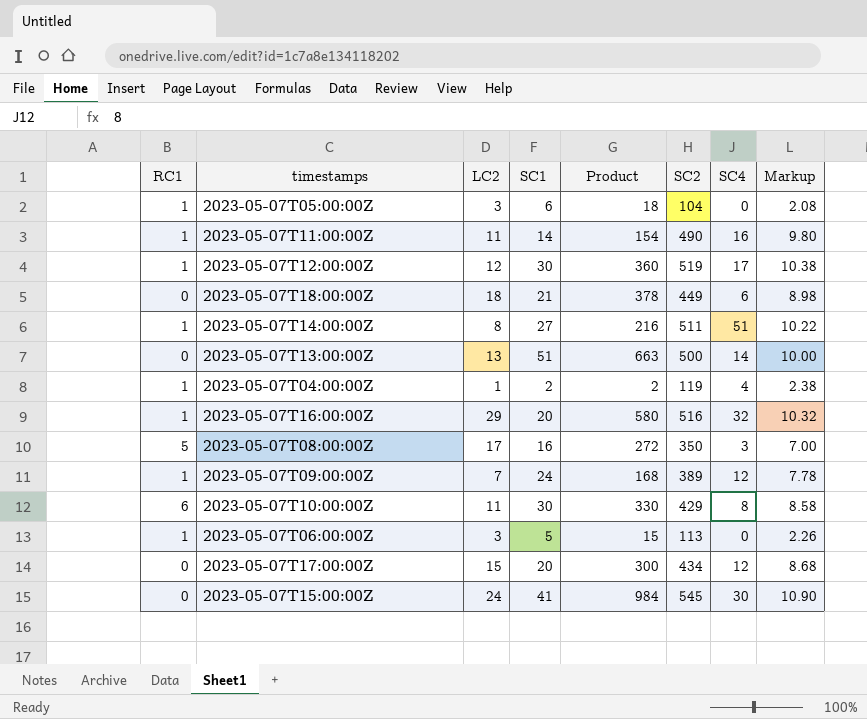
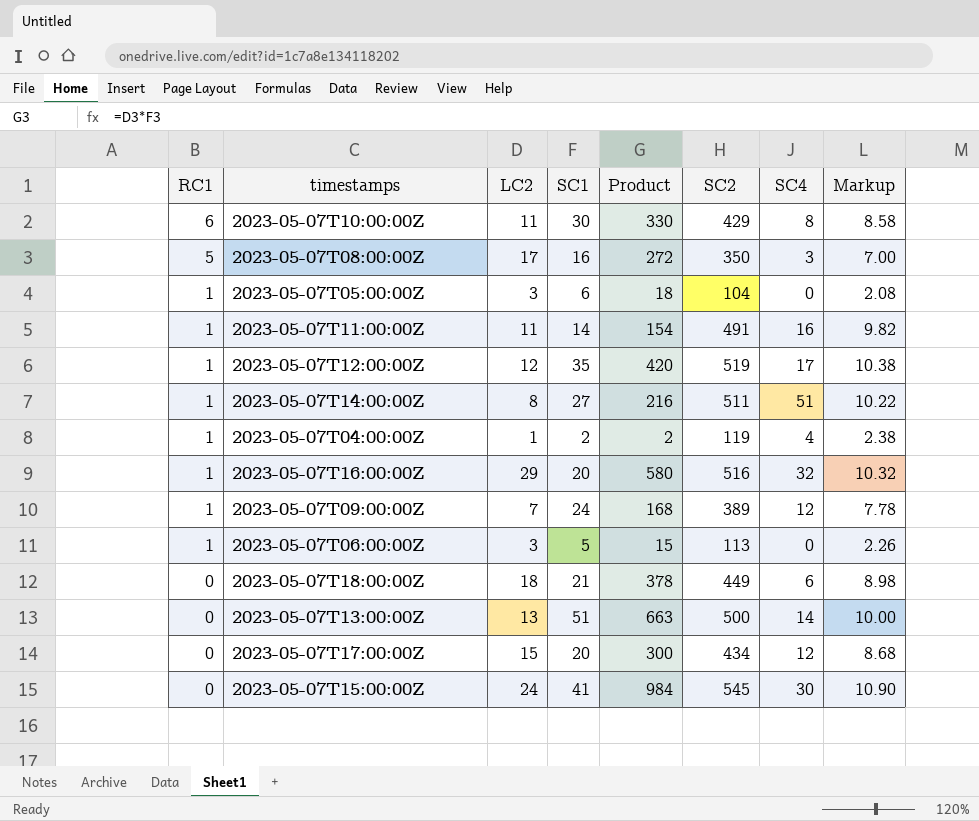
row order: none -> RC1 descending
2023-05-07T11:00:00Z | SC2: 490 -> 491
2023-05-07T11:00:00Z | Markup: 9.80 -> 9.82
2023-05-07T12:00:00Z | SC1: 30 -> 35
2023-05-07T12:00:00Z | Product: 360 -> 420

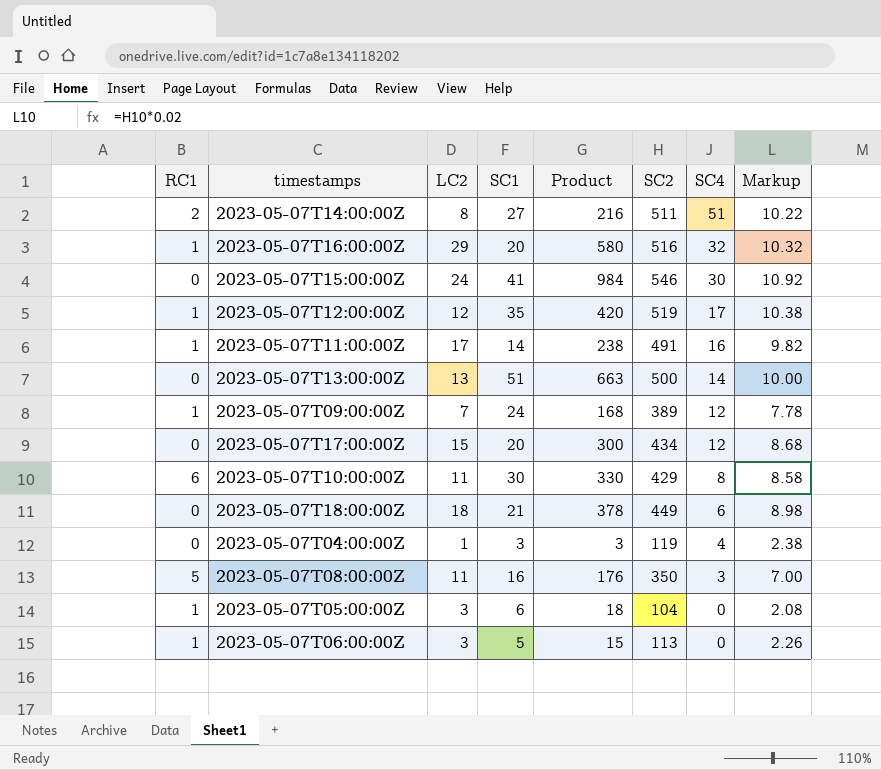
row order: RC1 descending -> SC4 descending
2023-05-07T14:00:00Z | RC1: 1 -> 2
2023-05-07T15:00:00Z | SC2: 545 -> 546
2023-05-07T15:00:00Z | Markup: 10.90 -> 10.92
2023-05-07T11:00:00Z | LC2: 11 -> 17
2023-05-07T11:00:00Z | Product: 154 -> 238
2023-05-07T04:00:00Z | RC1: 1 -> 0
2023-05-07T04:00:00Z | SC1: 2 -> 3
2023-05-07T04:00:00Z | Product: 2 -> 3
2023-05-07T08:00:00Z | LC2: 17 -> 11
2023-05-07T08:00:00Z | Product: 272 -> 176

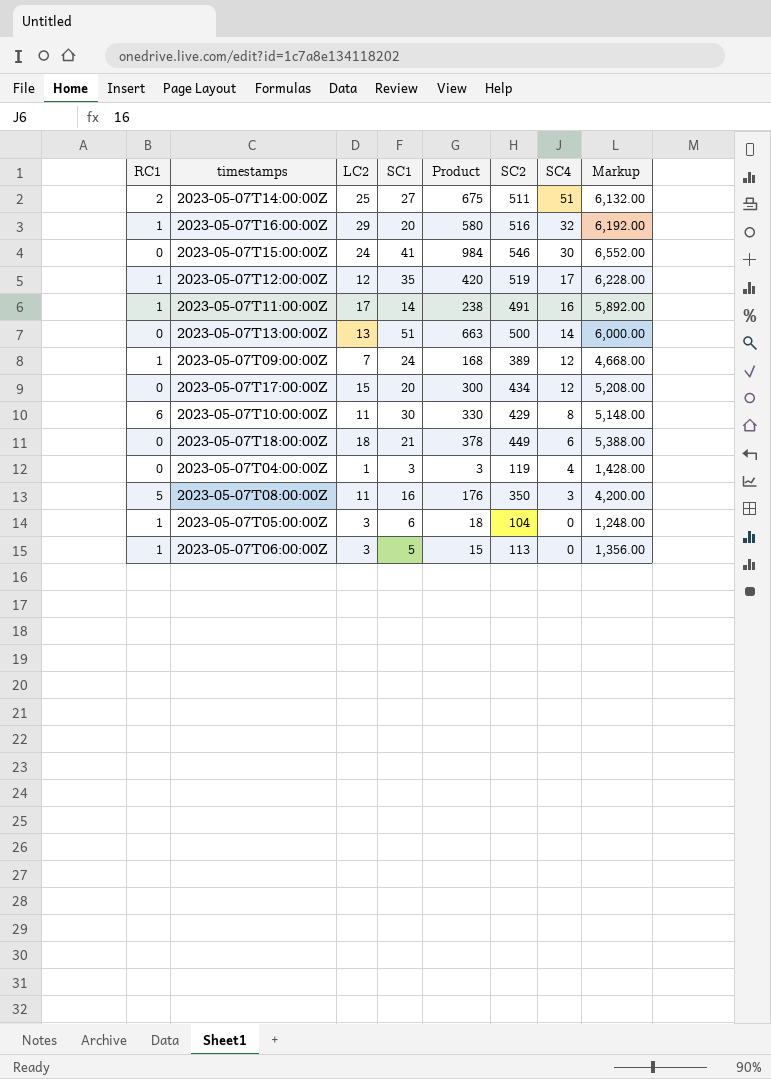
column Markup | formula: [SC2] * 0.02 -> [SC2] * 12
2023-05-07T14:00:00Z | LC2: 8 -> 25
2023-05-07T14:00:00Z | Product: 216 -> 675

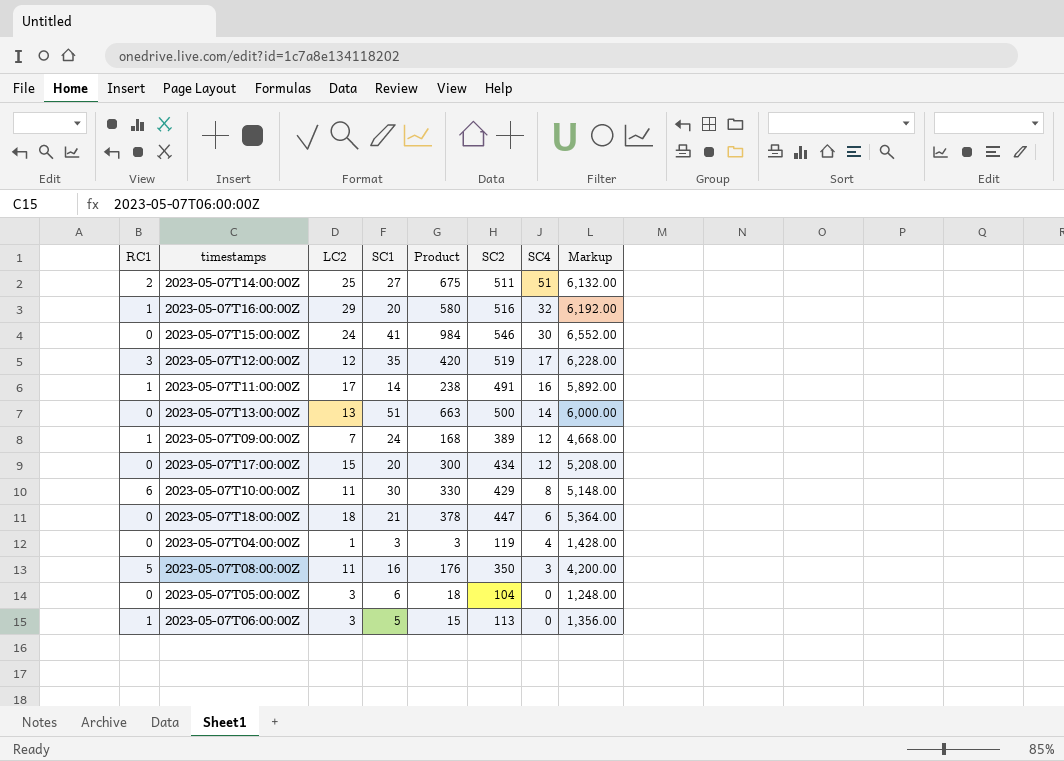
2023-05-07T12:00:00Z | RC1: 1 -> 3
2023-05-07T18:00:00Z | SC2: 449 -> 447
2023-05-07T18:00:00Z | Markup: 5,388.00 -> 5,364.00
2023-05-07T05:00:00Z | RC1: 1 -> 0

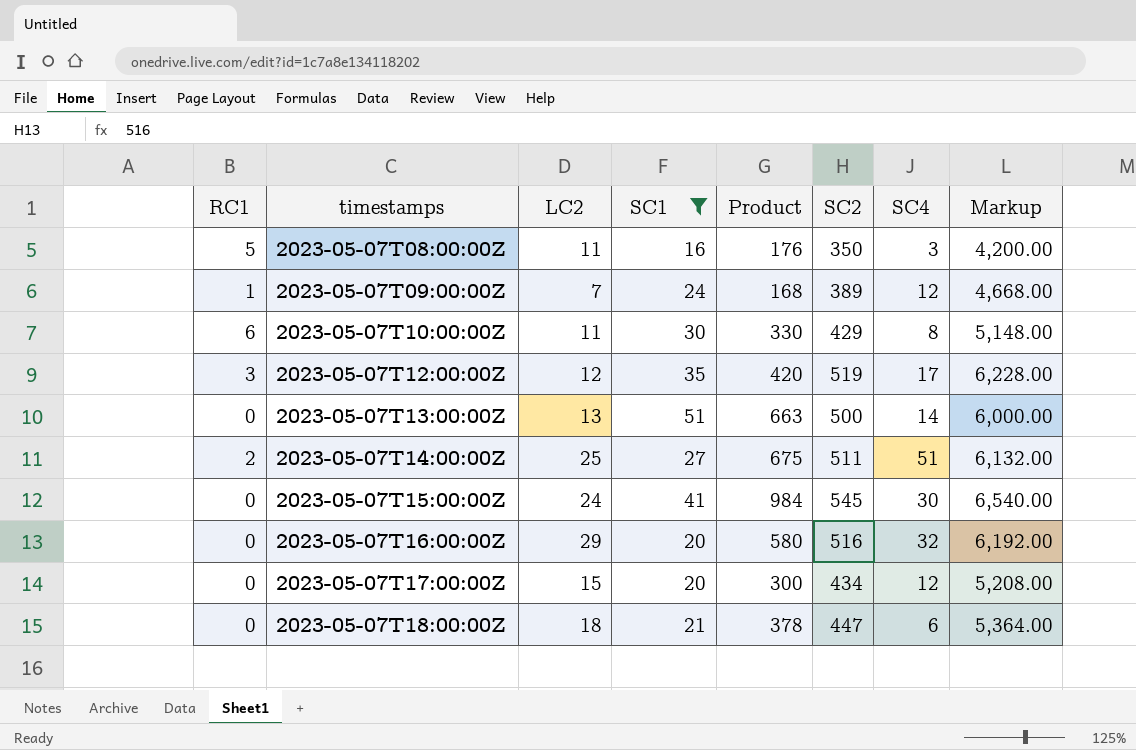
filter: none -> SC1 >= 16
row order: SC4 descending -> timestamps ascending
2023-05-07T15:00:00Z | SC2: 546 -> 545
2023-05-07T15:00:00Z | Markup: 6,552.00 -> 6,540.00
2023-05-07T16:00:00Z | RC1: 1 -> 0

